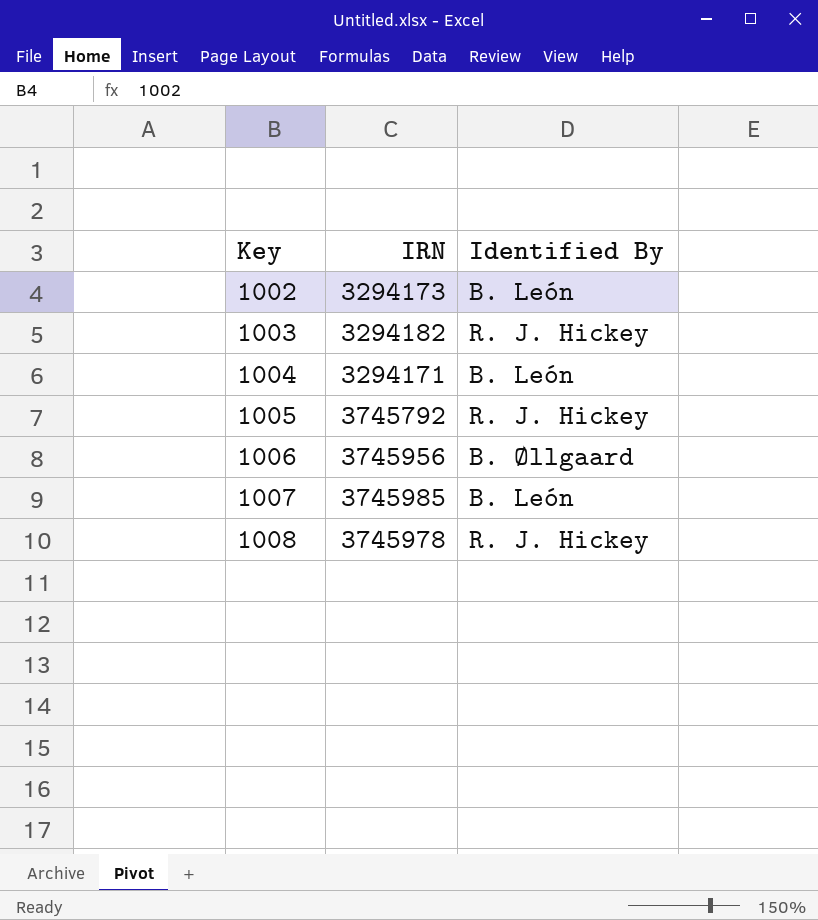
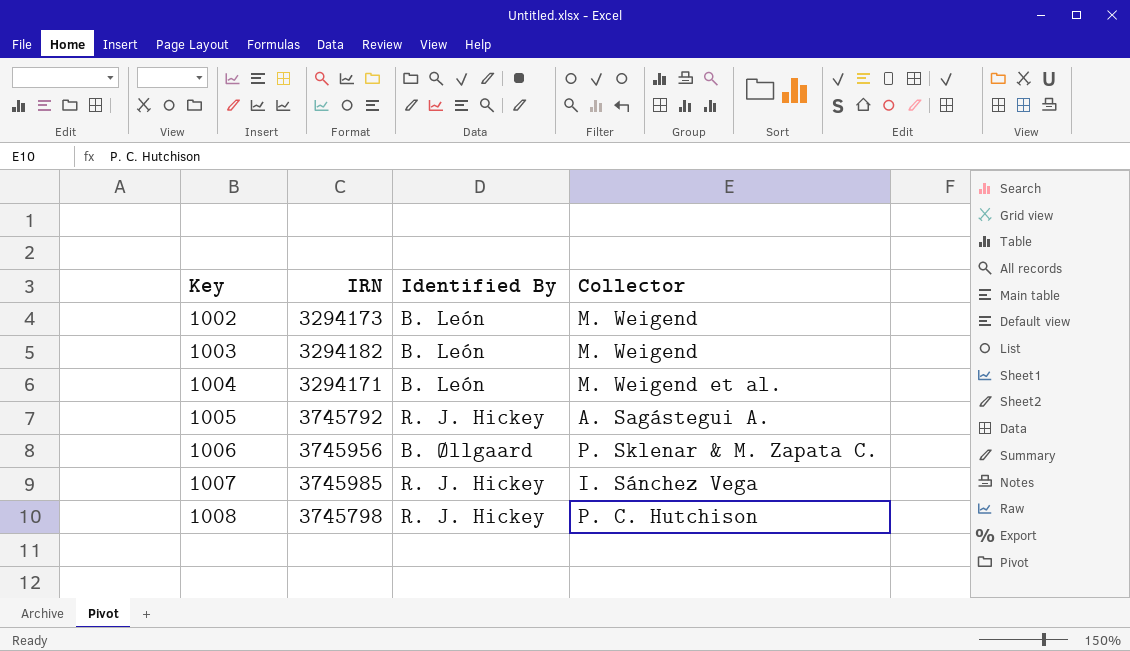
column Collector | position: none -> 4
1003 | Identified By: R. J. Hickey -> B. León
1007 | Identified By: B. León -> R. J. Hickey
1008 | IRN: 3745978 -> 3745798

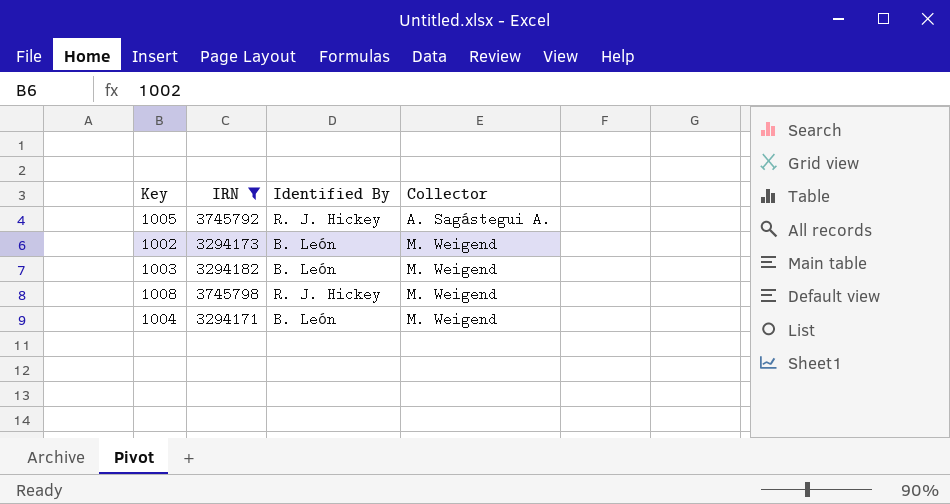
filter: none -> IRN <= 3745798
row order: Key ascending -> Collector ascending
1008 | Collector: P. C. Hutchison -> M. Weigend
1004 | Collector: M. Weigend et al. -> M. Weigend

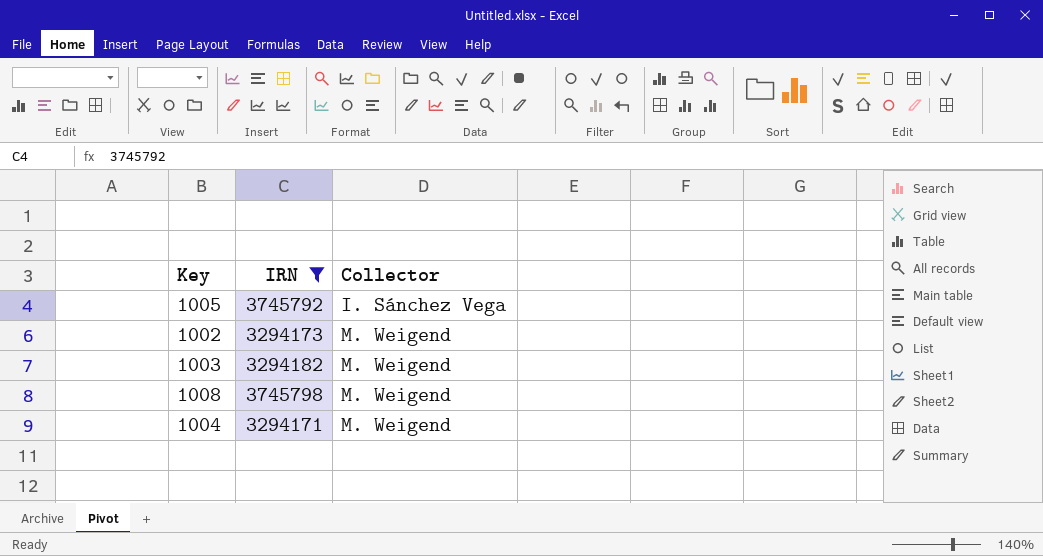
column Identified By | position: 3 -> none
1005 | Collector: A. Sagástegui A. -> I. Sánchez Vega

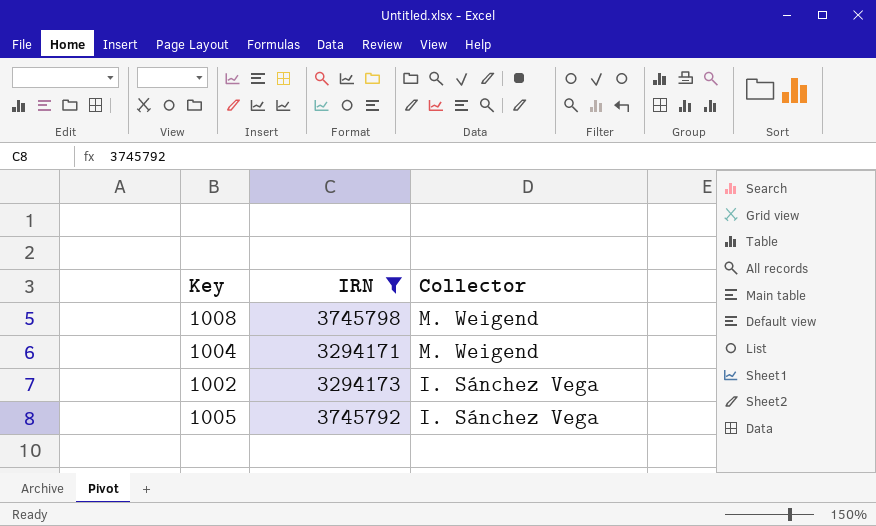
row order: Collector ascending -> Collector descending
row 1003: 3294182 | M. Weigend -> none
1002 | Collector: M. Weigend -> I. Sánchez Vega

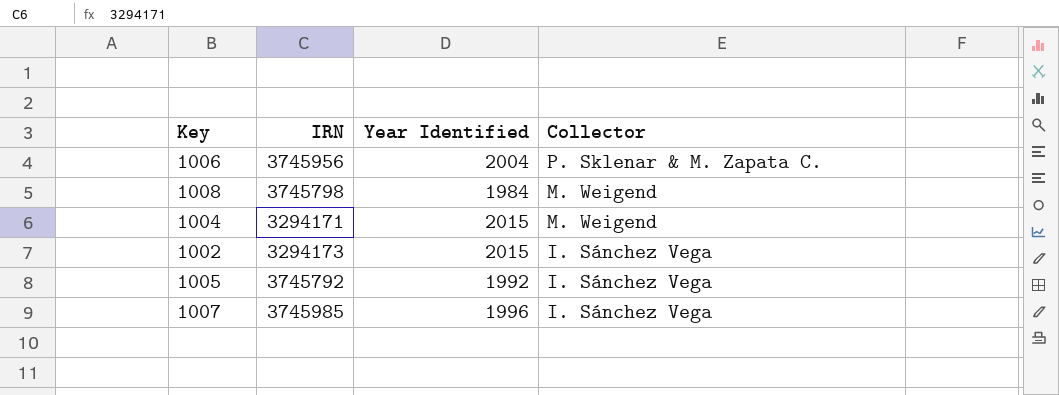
filter: IRN <= 3745798 -> none
column Year Identified | position: none -> 3

